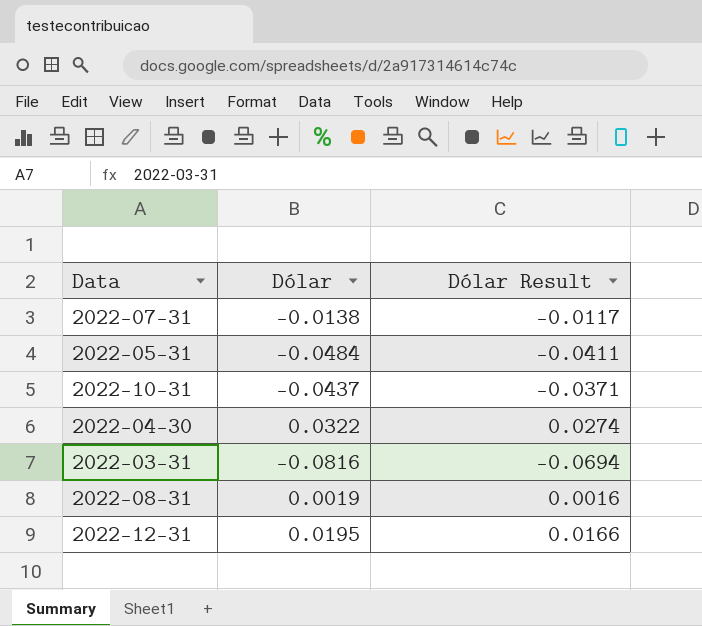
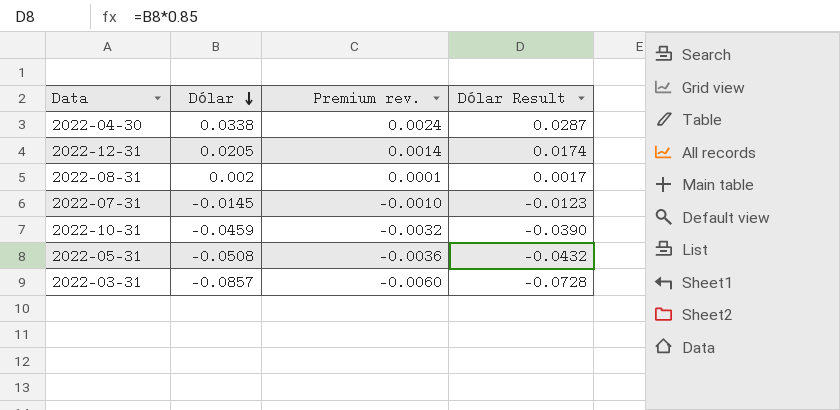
row order: none -> Dólar descending
column Premium rev. | formula: none -> [Dólar] * 0.07
2022-04-30 | Dólar: 0.0322 -> 0.0338
2022-04-30 | Dólar Result: 0.0274 -> 0.0287
2022-12-31 | Dólar: 0.0195 -> 0.0205
2022-12-31 | Dólar Result: 0.0166 -> 0.0174
2022-08-31 | Dólar: 0.0019 -> 0.002
2022-08-31 | Dólar Result: 0.0016 -> 0.0017
2022-07-31 | Dólar: -0.0138 -> -0.0145
2022-07-31 | Dólar Result: -0.0117 -> -0.0123
2022-10-31 | Dólar: -0.0437 -> -0.0459
2022-10-31 | Dólar Result: -0.0371 -> -0.0390
2022-05-31 | Dólar: -0.0484 -> -0.0508
2022-05-31 | Dólar Result: -0.0411 -> -0.0432
2022-03-31 | Dólar: -0.0816 -> -0.0857
2022-03-31 | Dólar Result: -0.0694 -> -0.0728

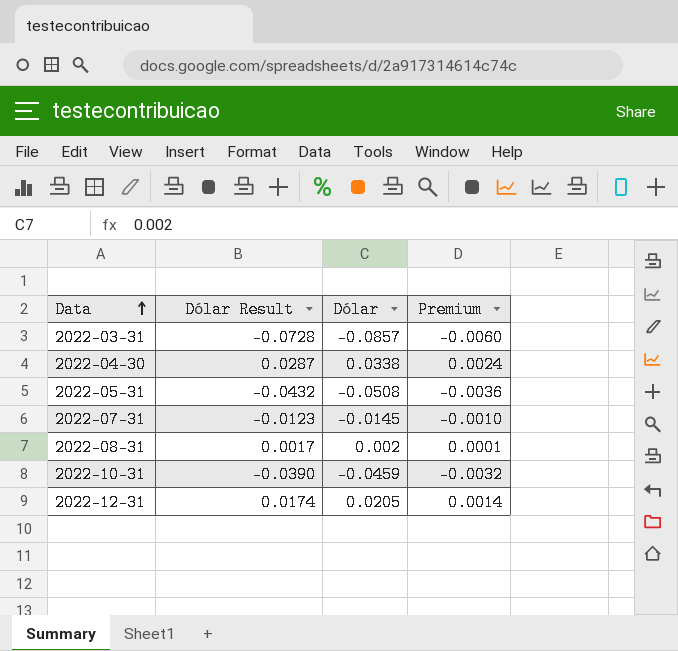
row order: Dólar descending -> Data ascending
column Dólar Result | position: 4 -> 2
column name: Premium rev. -> Premium

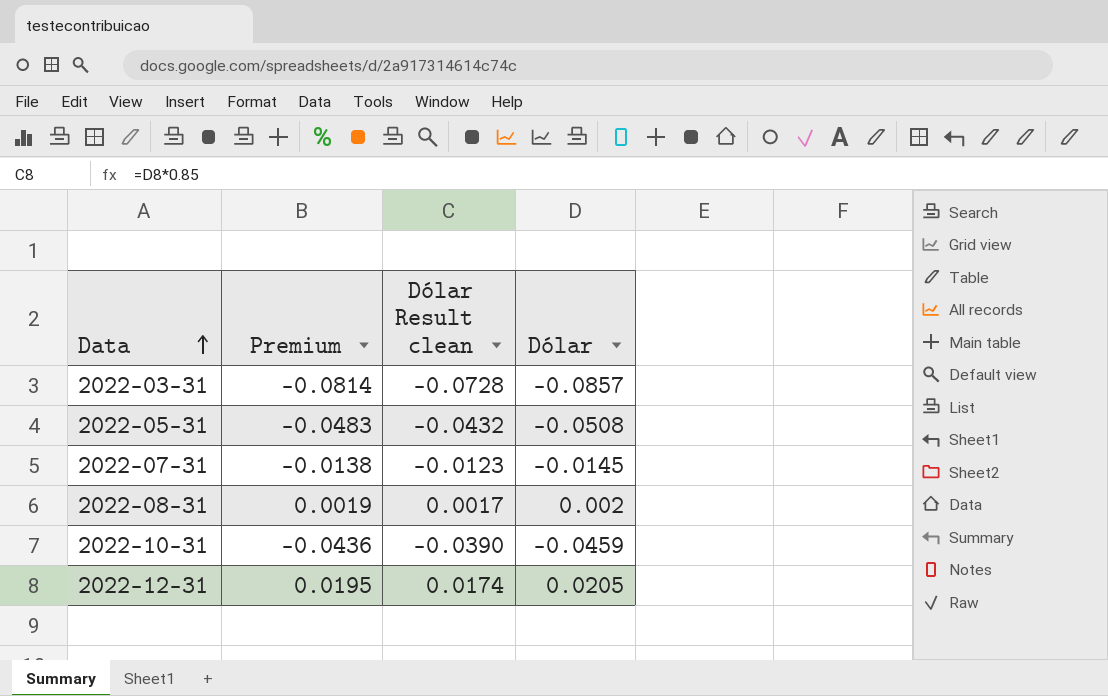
column Premium | formula: [Dólar] * 0.07 -> [Dólar] * 0.95
column Premium | position: 4 -> 2
column name: Dólar Result -> Dólar Result clean
row 2022-04-30: 0.0287 | 0.0338 | 0.0024 -> none

